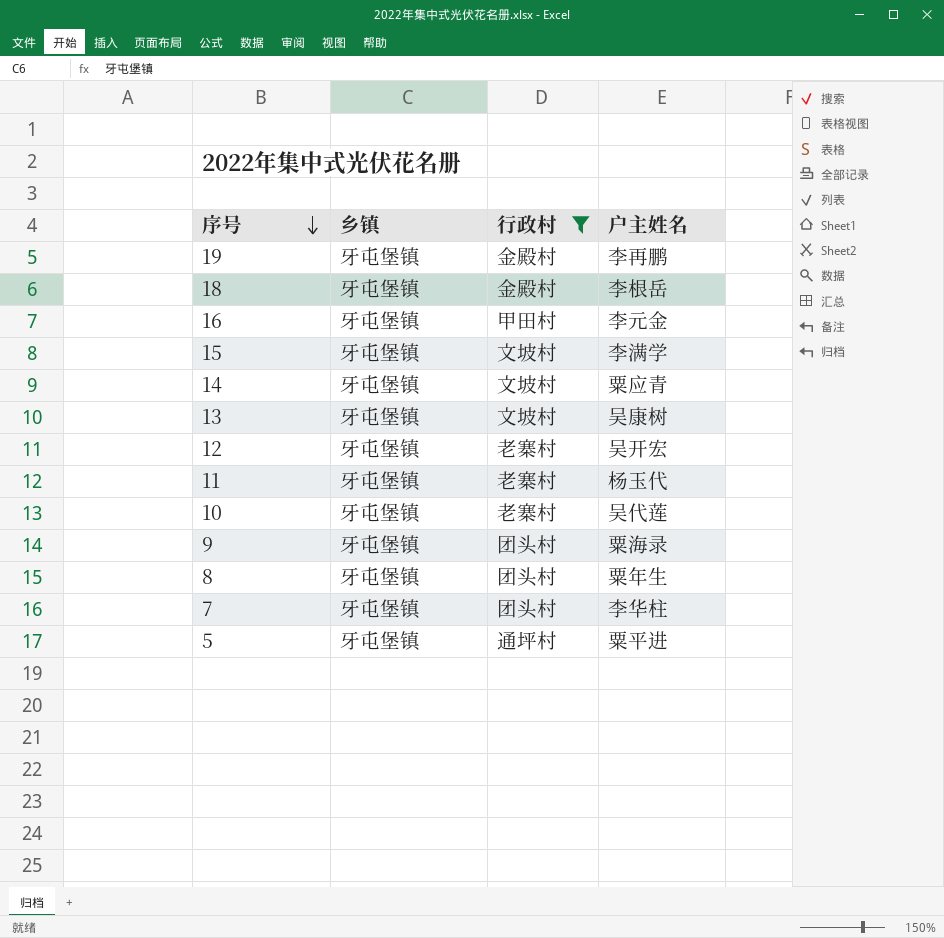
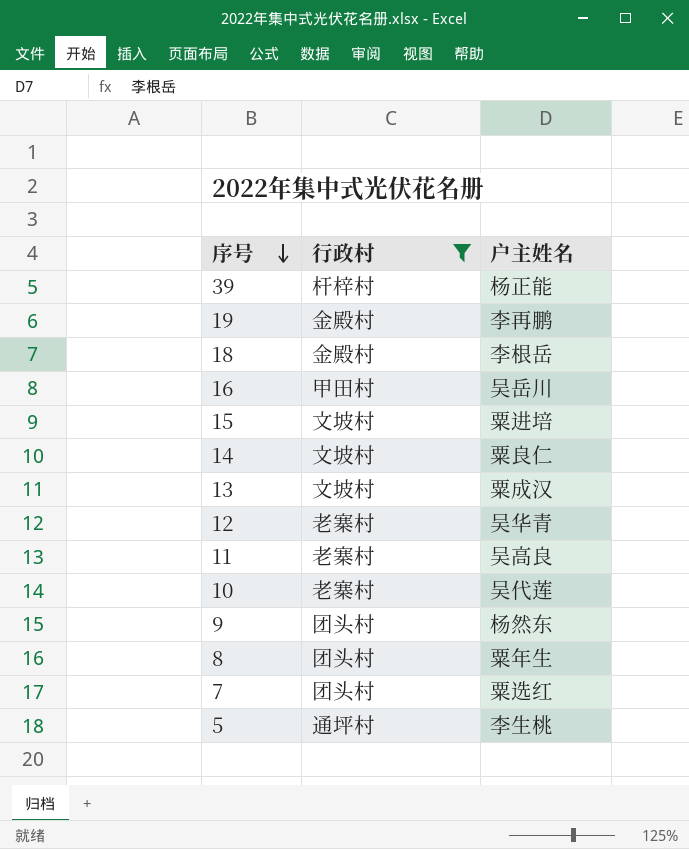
column 乡镇 | position: 2 -> none
row 39: none -> 杆梓村 | 杨正能
16 | 户主姓名: 李元金 -> 吴岳川
15 | 户主姓名: 李满学 -> 粟进培
14 | 户主姓名: 粟应青 -> 粟良仁
13 | 户主姓名: 吴康树 -> 粟成汉
12 | 户主姓名: 吴开宏 -> 吴华青
11 | 户主姓名: 杨玉代 -> 吴高良
9 | 户主姓名: 粟海录 -> 杨然东
7 | 户主姓名: 李华柱 -> 粟选红
5 | 户主姓名: 粟平进 -> 李生桃

